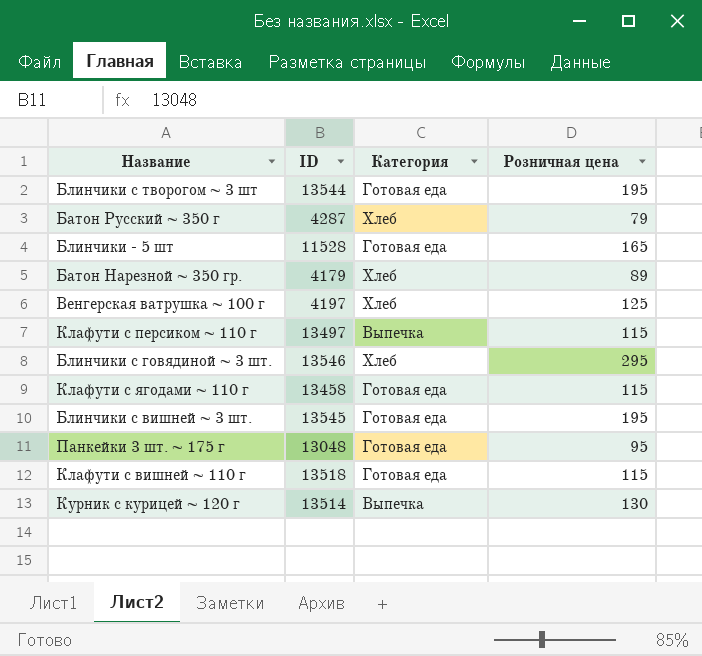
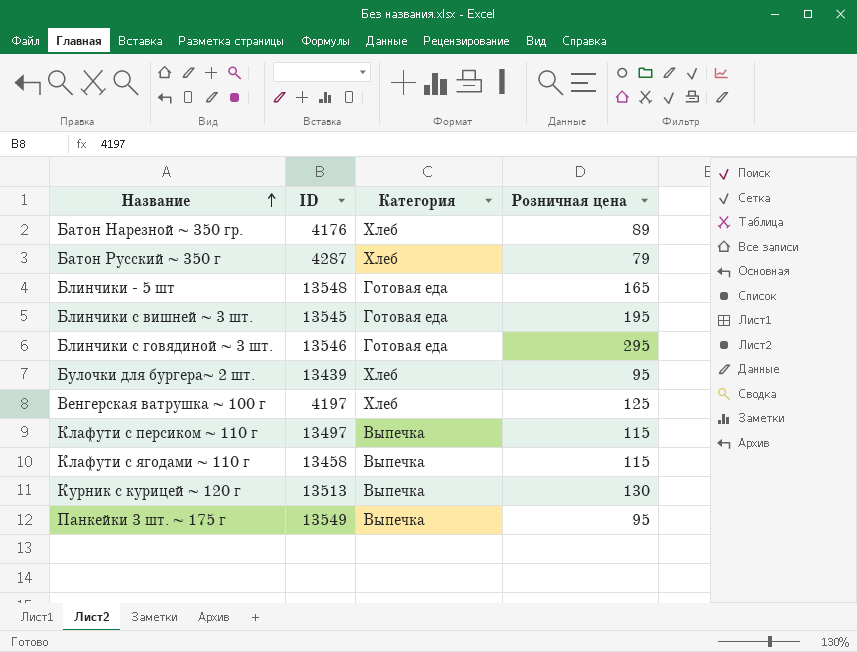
row order: none -> Название ascending
row Блинчики с творогом ~ 3 шт: 13544 | Готовая еда | 195 -> none
row Клафути с вишней ~ 110 г: 13518 | Готовая еда | 115 -> none
Батон Нарезной ~ 350 гр. | ID: 4179 -> 4176
Блинчики - 5 шт | ID: 11528 -> 13548
Блинчики с говядиной ~ 3 шт. | Категория: Хлеб -> Готовая еда
row Булочки для бургера~ 2 шт.: none -> 13439 | Хлеб | 95
Клафути с ягодами ~ 110 г | Категория: Готовая еда -> Выпечка
Курник с курицей ~ 120 г | ID: 13514 -> 13513
Панкейки 3 шт. ~ 175 г | ID: 13048 -> 13549
Панкейки 3 шт. ~ 175 г | Категория: Готовая еда -> Выпечка

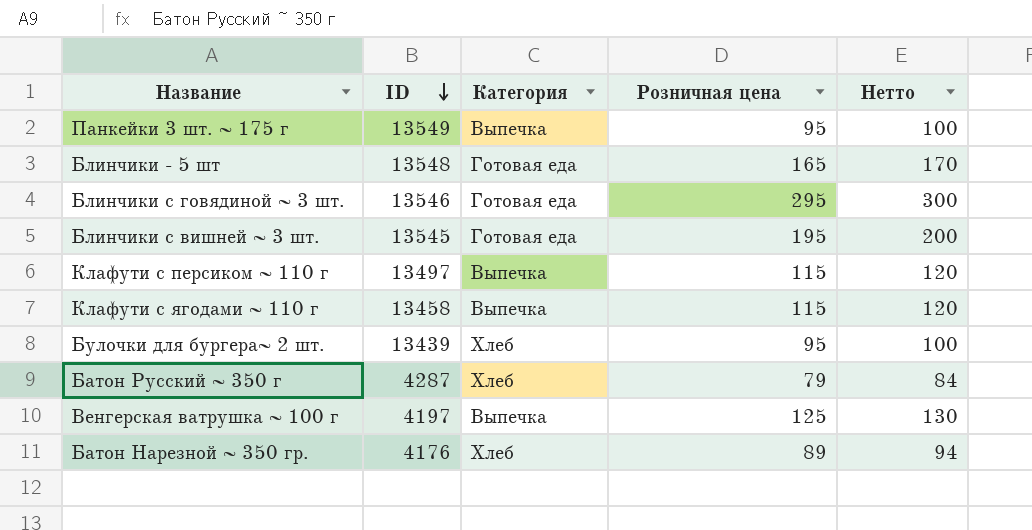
row order: Название ascending -> ID descending
column Нетто | formula: none -> [Розничная цена] + 5
row Курник с курицей ~ 120 г: 13513 | Выпечка | 130 -> none
Венгерская ватрушка ~ 100 г | Категория: Хлеб -> Выпечка

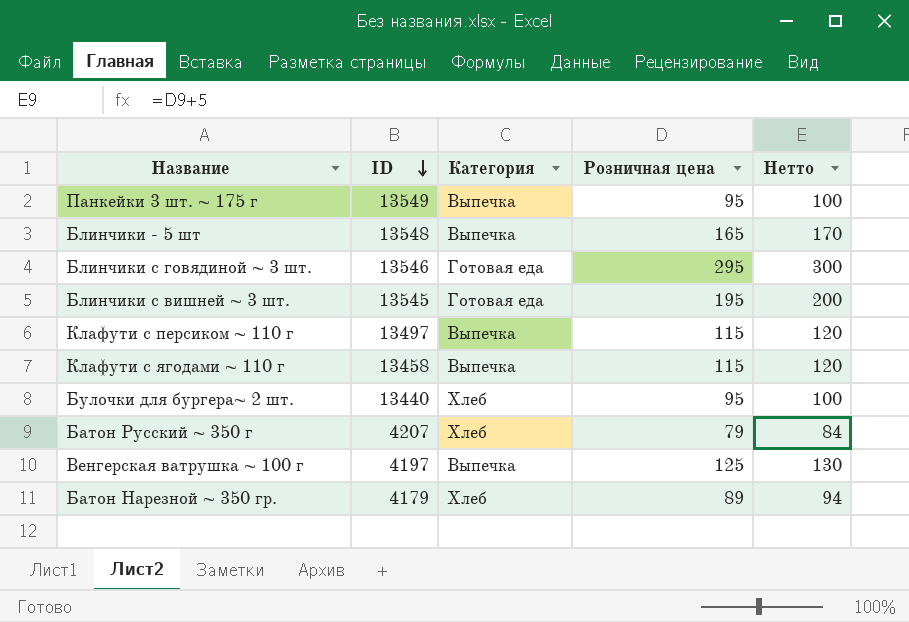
Блинчики - 5 шт | Категория: Готовая еда -> Выпечка
Булочки для бургера~ 2 шт. | ID: 13439 -> 13440
Батон Русский ~ 350 г | ID: 4287 -> 4207
Батон Нарезной ~ 350 гр. | ID: 4176 -> 4179

